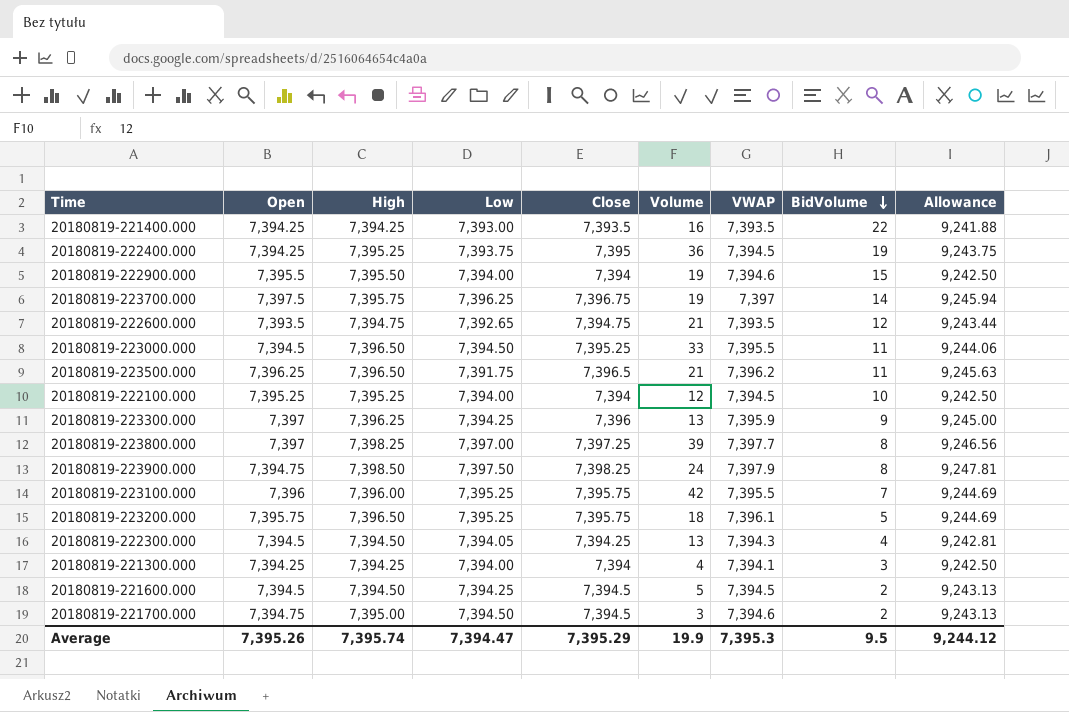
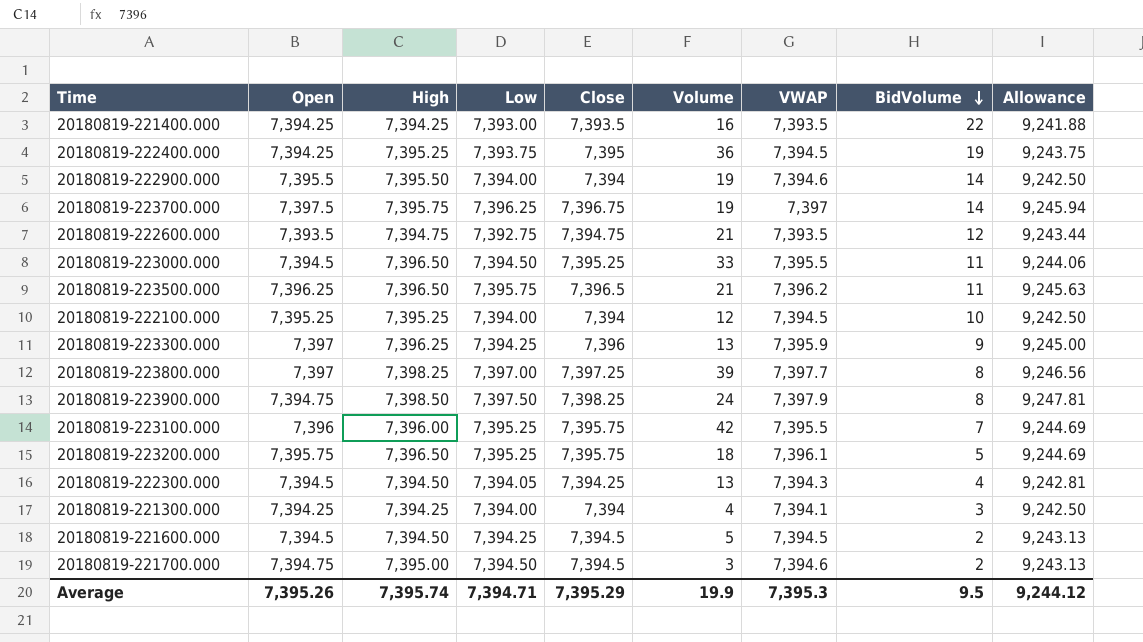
20180819-222900.000 | BidVolume: 15 -> 14
20180819-222600.000 | Low: 7,392.65 -> 7,392.75
20180819-223500.000 | Low: 7,391.75 -> 7,395.75
Average | Low: 7,394.47 -> 7,394.71

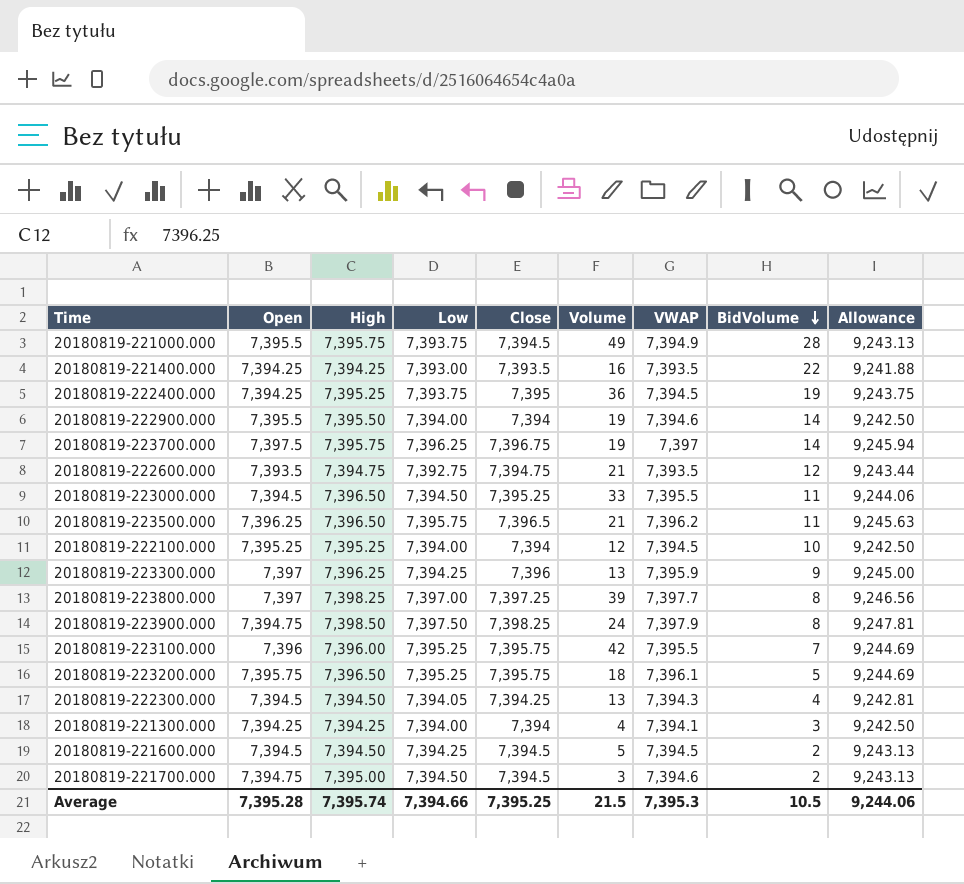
row 20180819-221000.000: none -> 7,395.5 | 7,395.75 | 7,393.75 | 7,394.5 | 49 | 7,394.9 | 28 | 9,243.13
Average | Open: 7,395.26 -> 7,395.28
Average | Low: 7,394.71 -> 7,394.66
Average | Close: 7,395.29 -> 7,395.25
Average | Volume: 19.9 -> 21.5
Average | BidVolume: 9.5 -> 10.5
Average | Allowance: 9,244.12 -> 9,244.06

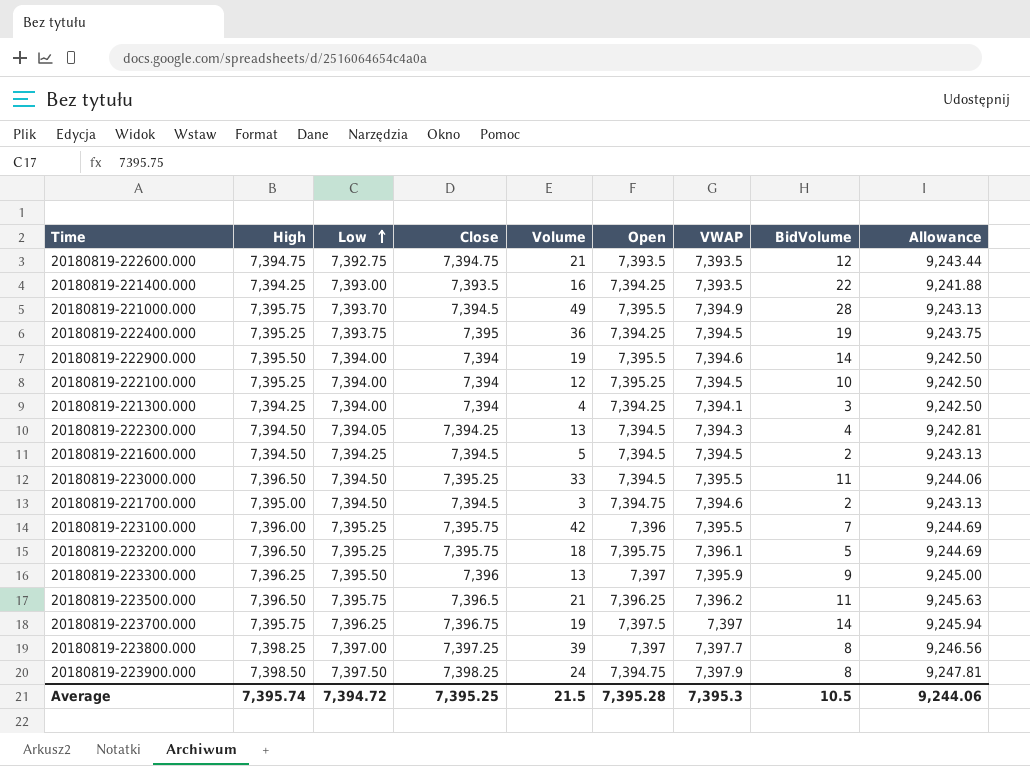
row order: BidVolume descending -> Low ascending
column Open | position: 2 -> 6
20180819-221000.000 | Low: 7,393.75 -> 7,393.70
20180819-223300.000 | Low: 7,394.25 -> 7,395.50
Average | Low: 7,394.66 -> 7,394.72

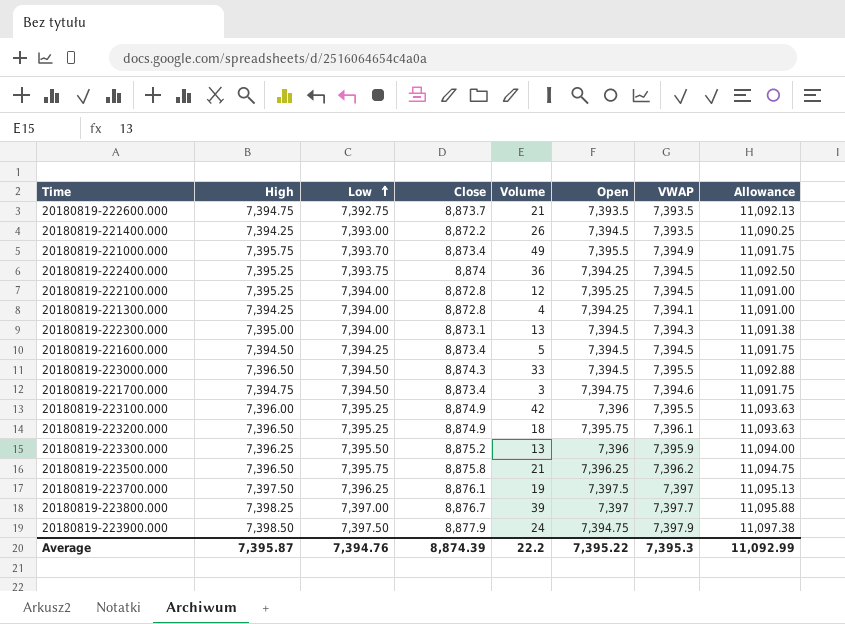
column BidVolume | position: 8 -> none
row 20180819-222900.000: 7,395.50 | 7,394.00 | 7,394 | 19 | 7,395.5 | 7,394.6 | 14 | 9,242.50 -> none
20180819-222600.000 | Close: 7,394.75 -> 8,873.7
20180819-222600.000 | Allowance: 9,243.44 -> 11,092.13
20180819-221400.000 | Close: 7,393.5 -> 8,872.2
20180819-221400.000 | Volume: 16 -> 26
20180819-221400.000 | Open: 7,394.25 -> 7,394.5
20180819-221400.000 | Allowance: 9,241.88 -> 11,090.25
20180819-221000.000 | Close: 7,394.5 -> 8,873.4
20180819-221000.000 | Allowance: 9,243.13 -> 11,091.75
20180819-222400.000 | Close: 7,395 -> 8,874
20180819-222400.000 | Allowance: 9,243.75 -> 11,092.50
20180819-222100.000 | Close: 7,394 -> 8,872.8
20180819-222100.000 | Allowance: 9,242.50 -> 11,091.00
20180819-221300.000 | Close: 7,394 -> 8,872.8
20180819-221300.000 | Allowance: 9,242.50 -> 11,091.00
20180819-222300.000 | High: 7,394.50 -> 7,395.00
20180819-222300.000 | Low: 7,394.05 -> 7,394.00
20180819-222300.000 | Close: 7,394.25 -> 8,873.1
20180819-222300.000 | Allowance: 9,242.81 -> 11,091.38
20180819-221600.000 | Close: 7,394.5 -> 8,873.4
20180819-221600.000 | Allowance: 9,243.13 -> 11,091.75
20180819-223000.000 | Close: 7,395.25 -> 8,874.3
20180819-223000.000 | Allowance: 9,244.06 -> 11,092.88
20180819-221700.000 | High: 7,395.00 -> 7,394.75
20180819-221700.000 | Close: 7,394.5 -> 8,873.4
20180819-221700.000 | Allowance: 9,243.13 -> 11,091.75
20180819-223100.000 | Close: 7,395.75 -> 8,874.9
20180819-223100.000 | Allowance: 9,244.69 -> 11,093.63
20180819-223200.000 | Close: 7,395.75 -> 8,874.9
20180819-223200.000 | Allowance: 9,244.69 -> 11,093.63
20180819-223300.000 | Close: 7,396 -> 8,875.2
20180819-223300.000 | Open: 7,397 -> 7,396
20180819-223300.000 | Allowance: 9,245.00 -> 11,094.00
20180819-223500.000 | Close: 7,396.5 -> 8,875.8
20180819-223500.000 | Allowance: 9,245.63 -> 11,094.75
20180819-223700.000 | High: 7,395.75 -> 7,397.50
20180819-223700.000 | Close: 7,396.75 -> 8,876.1
20180819-223700.000 | Allowance: 9,245.94 -> 11,095.13
20180819-223800.000 | Close: 7,397.25 -> 8,876.7
20180819-223800.000 | Allowance: 9,246.56 -> 11,095.88
20180819-223900.000 | Close: 7,398.25 -> 8,877.9
20180819-223900.000 | Allowance: 9,247.81 -> 11,097.38
Average | High: 7,395.74 -> 7,395.87
Average | Low: 7,394.72 -> 7,394.76
Average | Close: 7,395.25 -> 8,874.39
Average | Volume: 21.5 -> 22.2
Average | Open: 7,395.28 -> 7,395.22
Average | Allowance: 9,244.06 -> 11,092.99

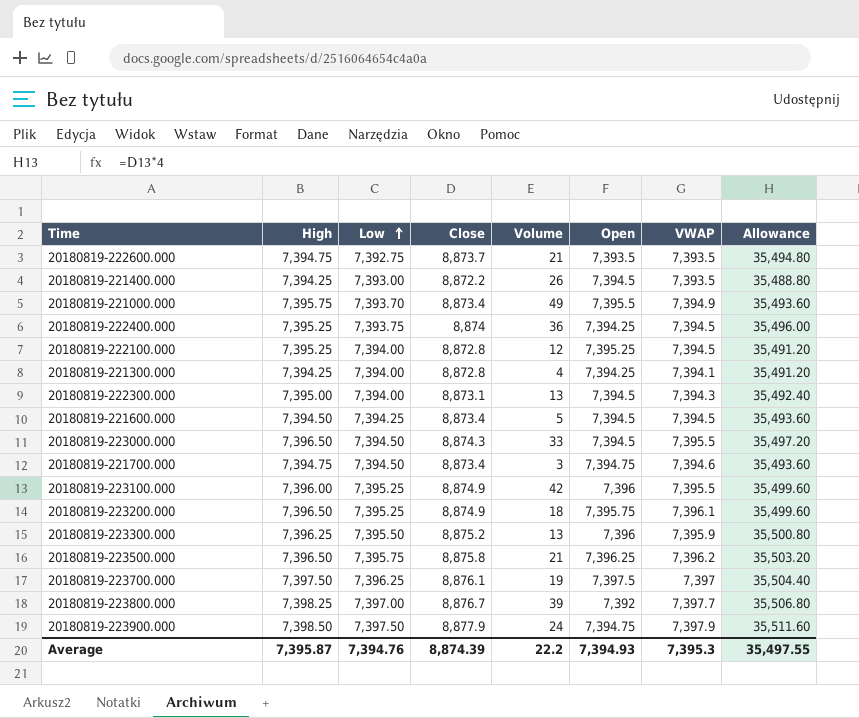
column Allowance | formula: [Close] * 1.25 -> [Close] * 4
20180819-223800.000 | Open: 7,397 -> 7,392
Average | Open: 7,395.22 -> 7,394.93
Average | Allowance: 11,092.99 -> 35,497.55

